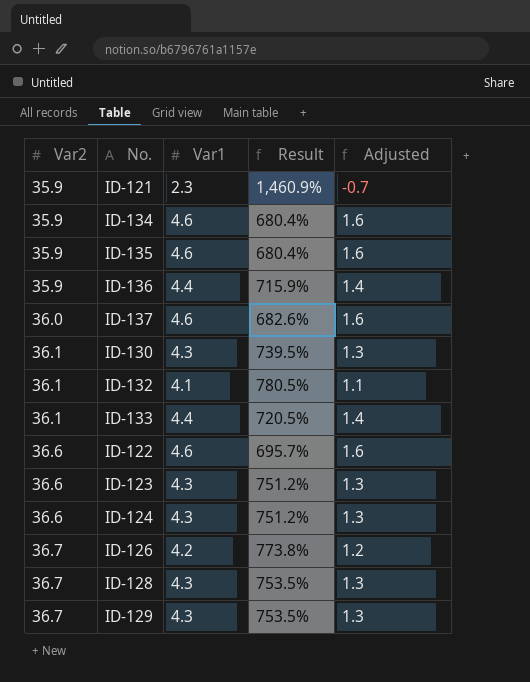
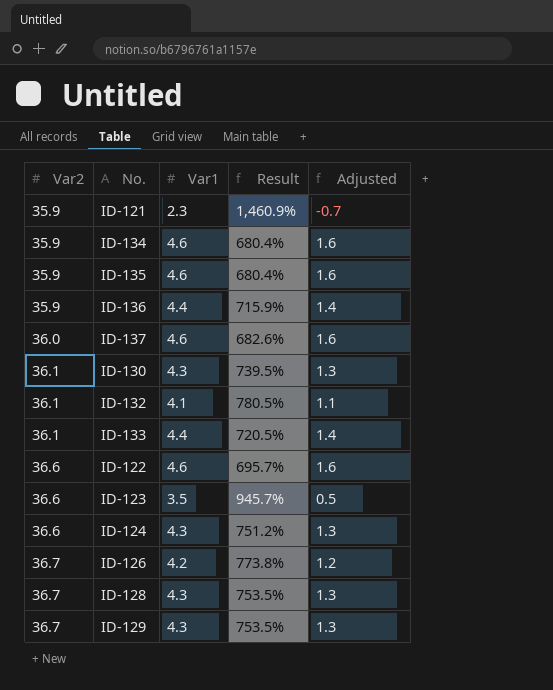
ID-123 | Var1: 4.3 -> 3.5
ID-123 | Result: 751.2% -> 945.7%
ID-123 | Adjusted: 1.3 -> 0.5

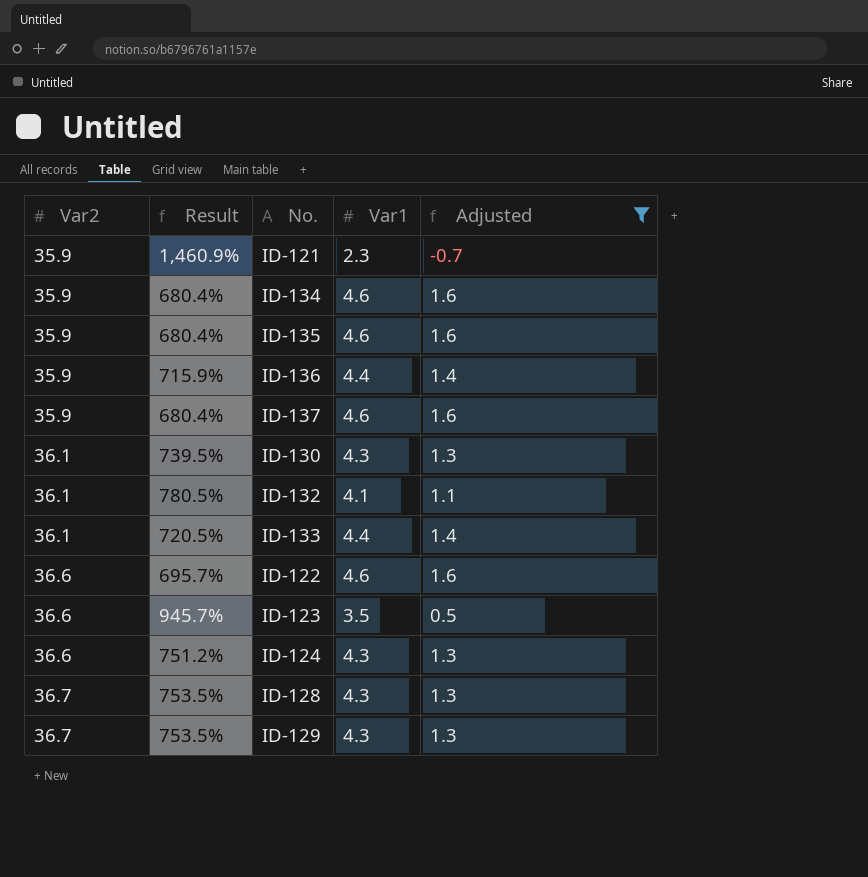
filter: none -> Adjusted != 1.2
column Result | position: 4 -> 2
ID-137 | Var2: 36.0 -> 35.9
ID-137 | Result: 682.6% -> 680.4%

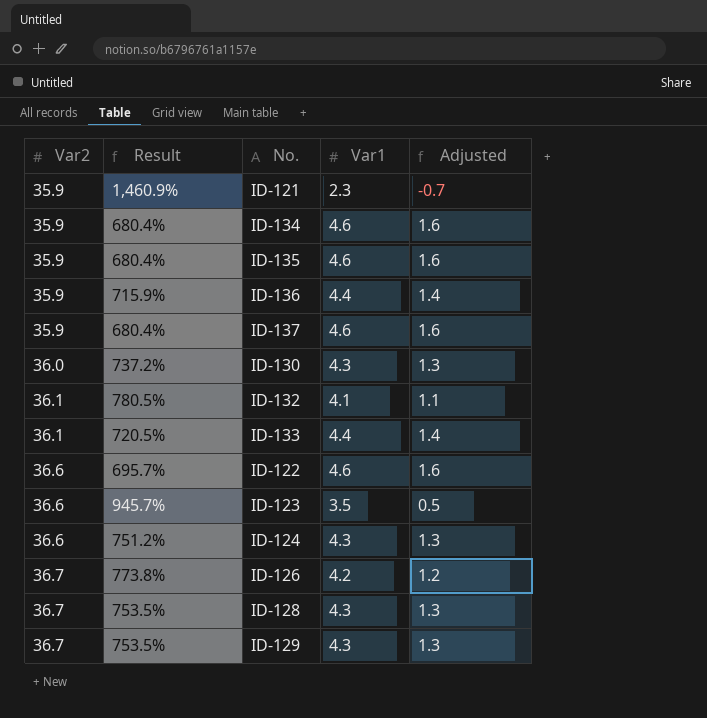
filter: Adjusted != 1.2 -> none
ID-130 | Var2: 36.1 -> 36.0
ID-130 | Result: 739.5% -> 737.2%

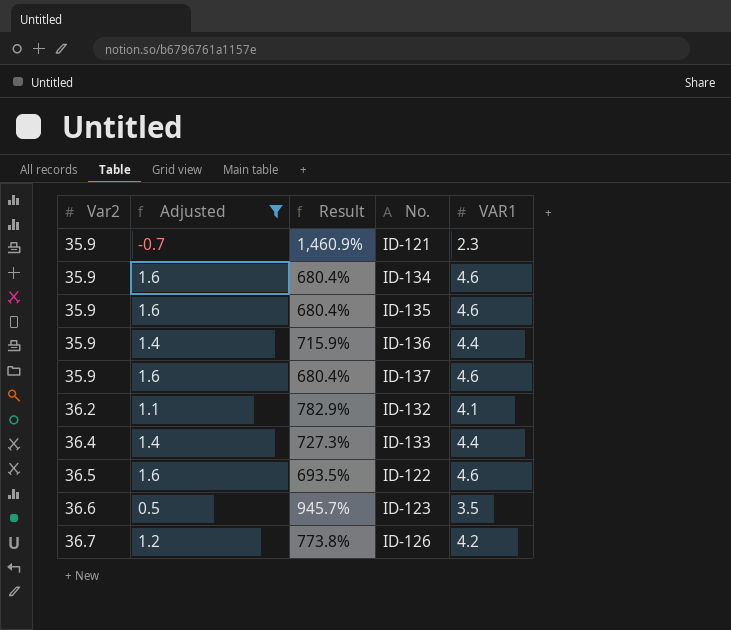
filter: none -> Adjusted != 1.3
column Adjusted | position: 5 -> 2
column name: Var1 -> VAR1
ID-132 | Var2: 36.1 -> 36.2
ID-132 | Result: 780.5% -> 782.9%
ID-133 | Var2: 36.1 -> 36.4
ID-133 | Result: 720.5% -> 727.3%
ID-122 | Var2: 36.6 -> 36.5
ID-122 | Result: 695.7% -> 693.5%

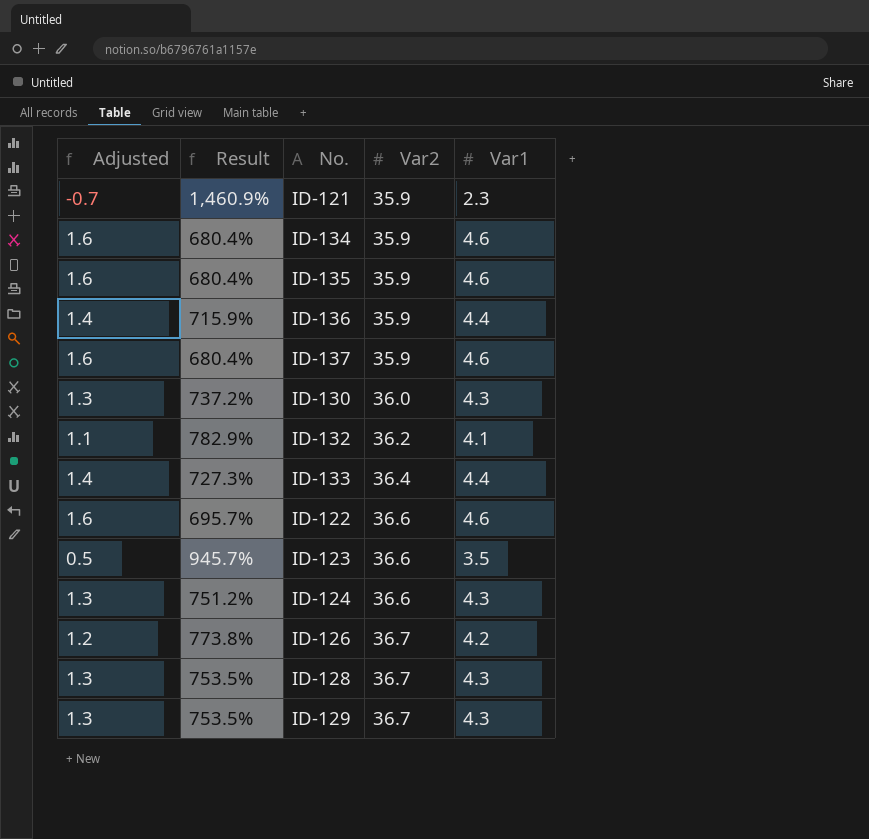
filter: Adjusted != 1.3 -> none
column Var2 | position: 1 -> 4
column name: VAR1 -> Var1
ID-122 | Result: 693.5% -> 695.7%
ID-122 | Var2: 36.5 -> 36.6

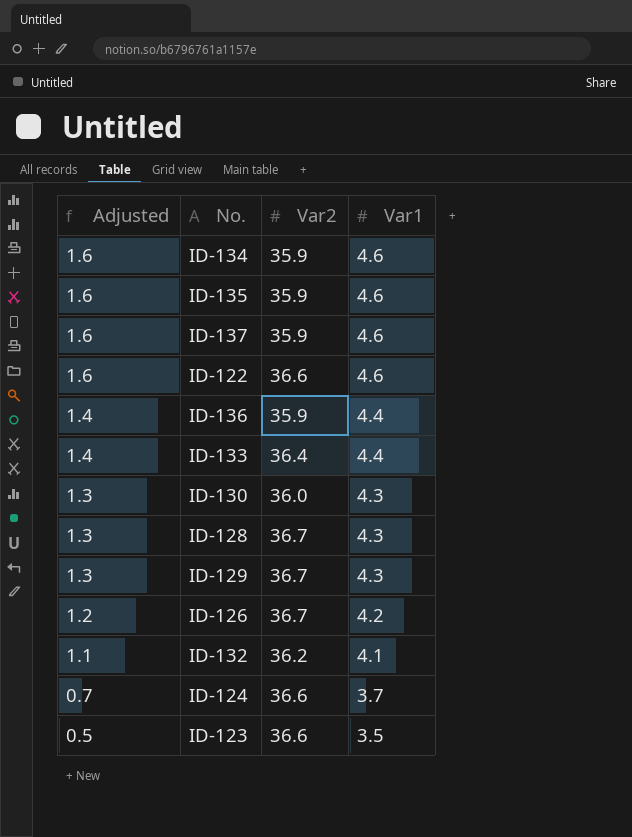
row order: Var2 ascending -> Adjusted descending
column Result | formula: ([Var2] - [Var1]) / [Var1] -> none
row ID-121: -0.7 | 1,460.9% | 35.9 | 2.3 -> none
ID-124 | Adjusted: 1.3 -> 0.7
ID-124 | Var1: 4.3 -> 3.7

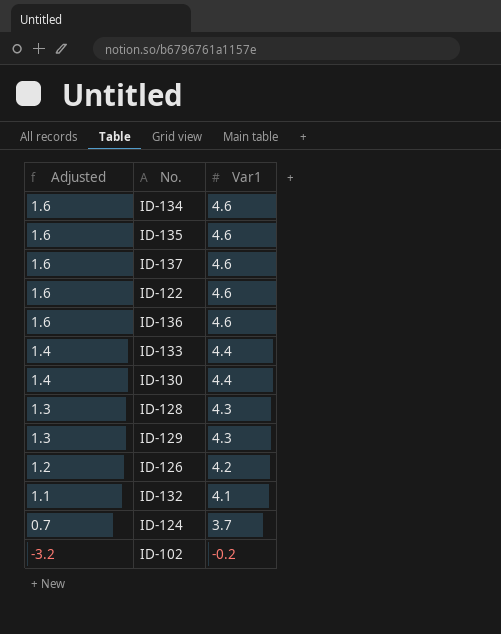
column Var2 | position: 3 -> none
row ID-123: 0.5 | 36.6 | 3.5 -> none
ID-136 | Adjusted: 1.4 -> 1.6
ID-136 | Var1: 4.4 -> 4.6
ID-130 | Adjusted: 1.3 -> 1.4
ID-130 | Var1: 4.3 -> 4.4
row ID-102: none -> -3.2 | -0.2

